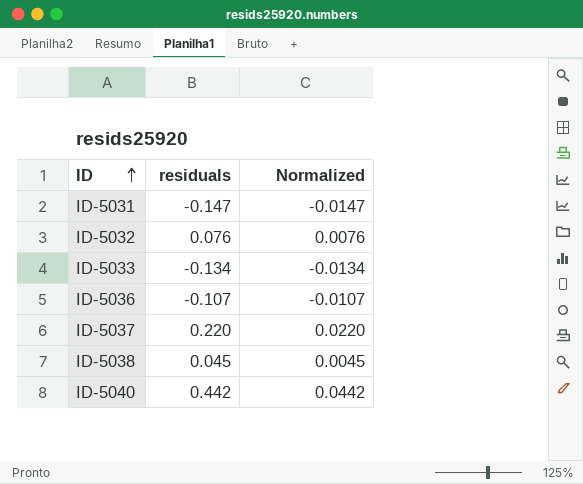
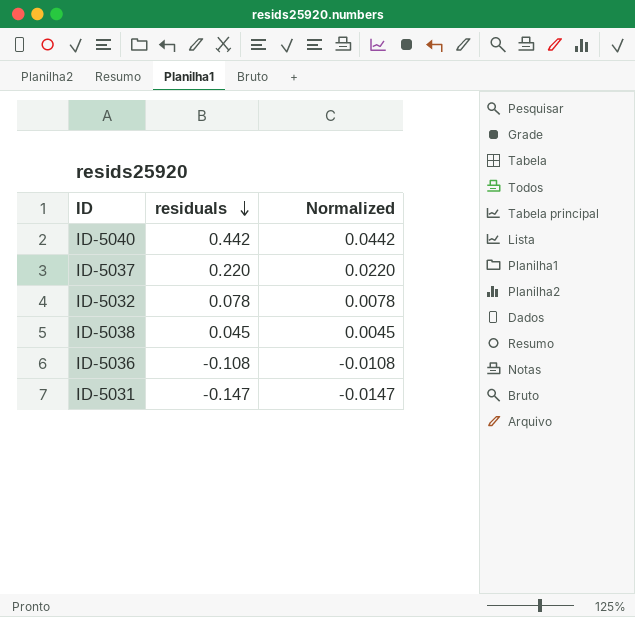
row order: ID ascending -> residuals descending
row ID-5033: -0.134 | -0.0134 -> none
ID-5032 | residuals: 0.076 -> 0.078
ID-5032 | Normalized: 0.0076 -> 0.0078
ID-5036 | residuals: -0.107 -> -0.108
ID-5036 | Normalized: -0.0107 -> -0.0108

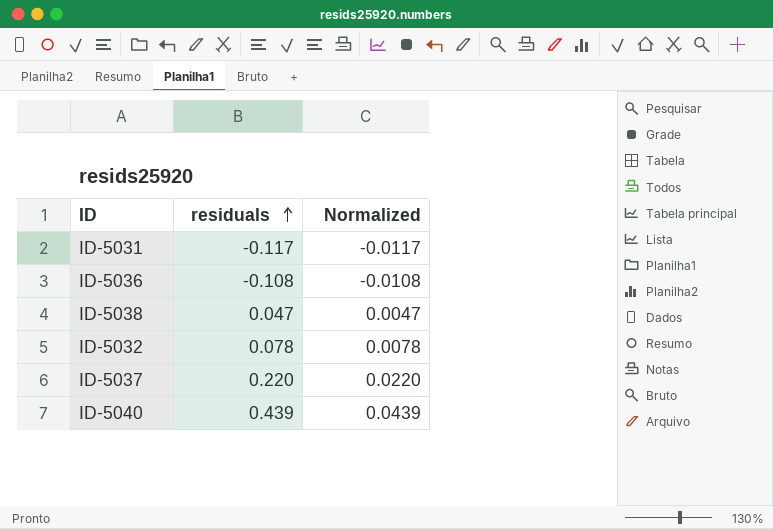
row order: residuals descending -> residuals ascending
ID-5031 | residuals: -0.147 -> -0.117
ID-5031 | Normalized: -0.0147 -> -0.0117
ID-5038 | residuals: 0.045 -> 0.047
ID-5038 | Normalized: 0.0045 -> 0.0047
ID-5040 | residuals: 0.442 -> 0.439
ID-5040 | Normalized: 0.0442 -> 0.0439

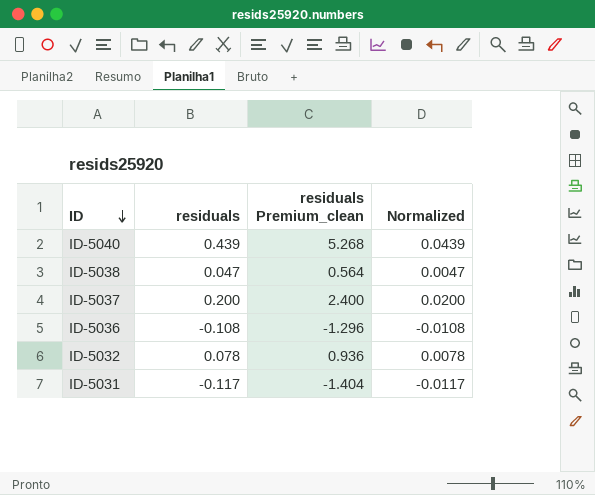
row order: residuals ascending -> ID descending
column residuals Premium_clean | formula: none -> [residuals] * 12
ID-5037 | residuals: 0.220 -> 0.200
ID-5037 | Normalized: 0.0220 -> 0.0200

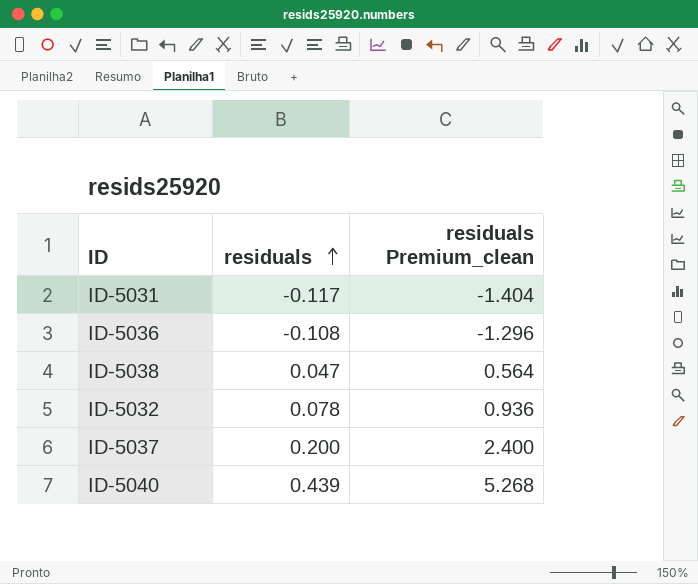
row order: ID descending -> residuals ascending
column Normalized | formula: [residuals] * 0.1 -> none

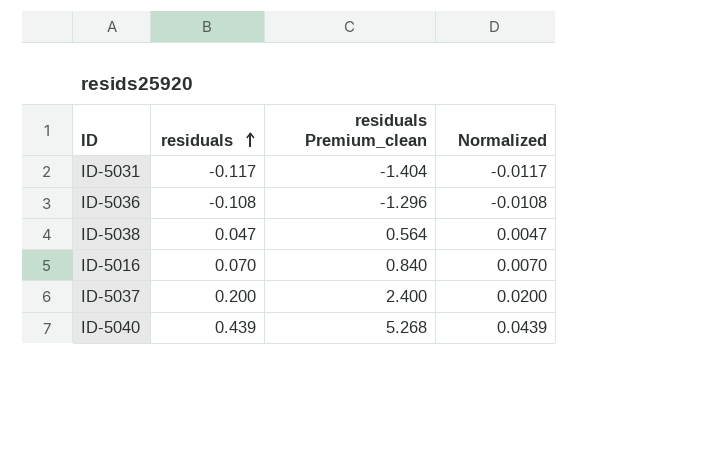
column Normalized | formula: none -> [residuals] * 0.1
row ID-5032: 0.078 | 0.936 -> none
row ID-5016: none -> 0.070 | 0.840 | 0.0070

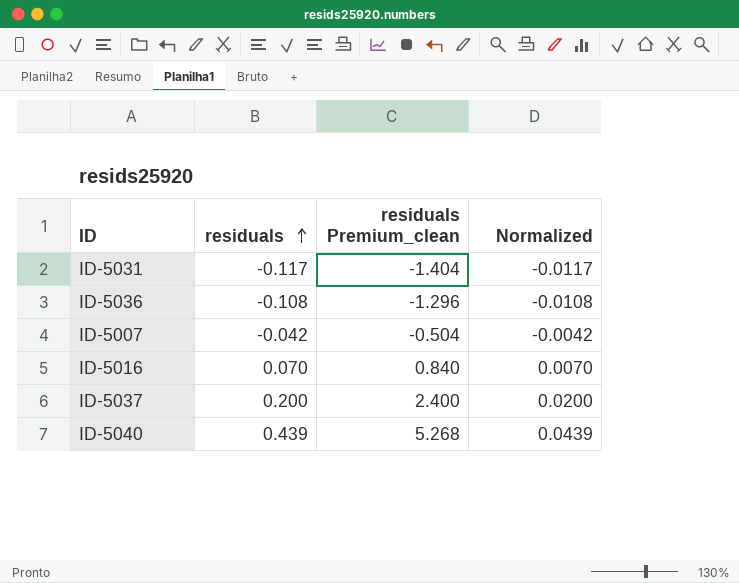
row ID-5038: 0.047 | 0.564 | 0.0047 -> none
row ID-5007: none -> -0.042 | -0.504 | -0.0042

